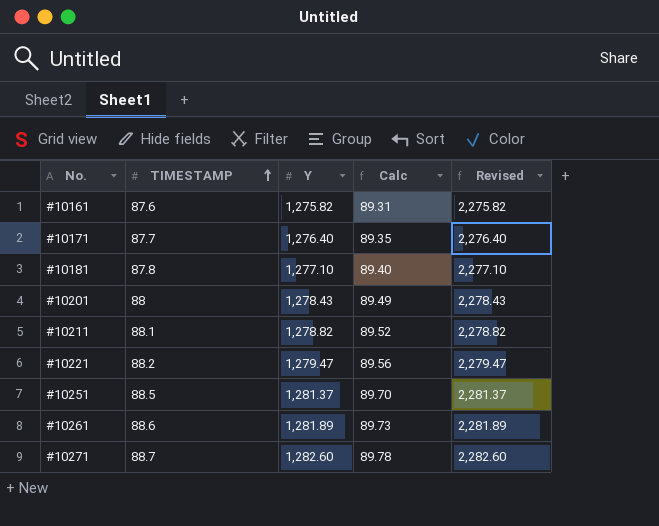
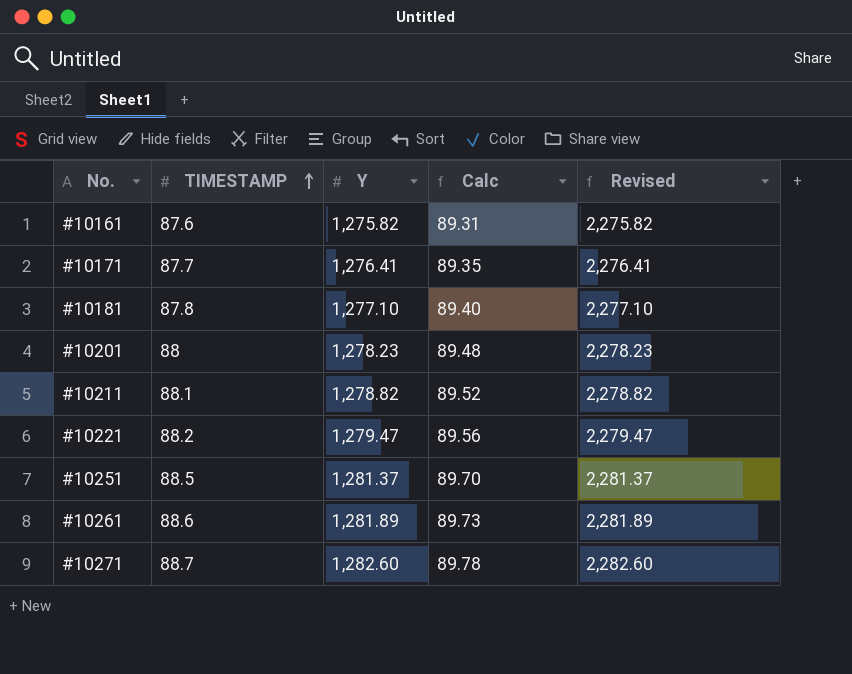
#10171 | Y: 1,276.40 -> 1,276.41
#10171 | Revised: 2,276.40 -> 2,276.41
#10201 | Y: 1,278.43 -> 1,278.23
#10201 | Calc: 89.49 -> 89.48
#10201 | Revised: 2,278.43 -> 2,278.23

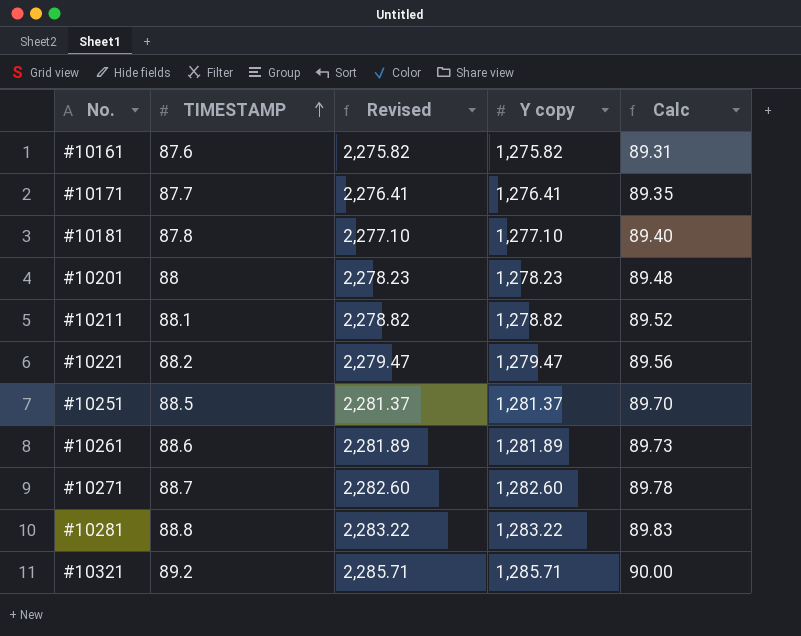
column Revised | position: 5 -> 3
column name: Y -> Y copy
row #10281: none -> 88.8 | 2,283.22 | 1,283.22 | 89.83
row #10321: none -> 89.2 | 2,285.71 | 1,285.71 | 90.00

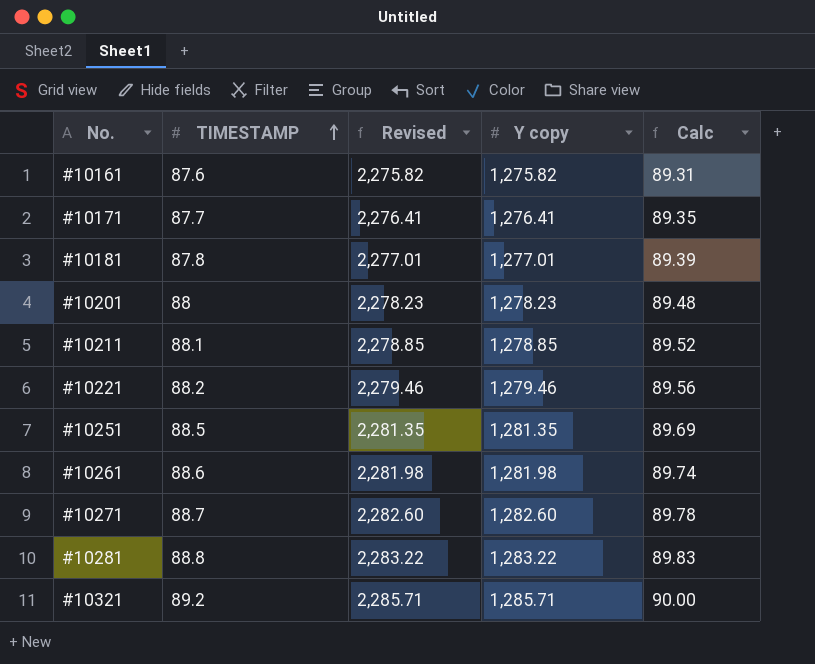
#10181 | Revised: 2,277.10 -> 2,277.01
#10181 | Y copy: 1,277.10 -> 1,277.01
#10181 | Calc: 89.40 -> 89.39
#10211 | Revised: 2,278.82 -> 2,278.85
#10211 | Y copy: 1,278.82 -> 1,278.85
#10221 | Revised: 2,279.47 -> 2,279.46
#10221 | Y copy: 1,279.47 -> 1,279.46
#10251 | Revised: 2,281.37 -> 2,281.35
#10251 | Y copy: 1,281.37 -> 1,281.35
#10251 | Calc: 89.70 -> 89.69
#10261 | Revised: 2,281.89 -> 2,281.98
#10261 | Y copy: 1,281.89 -> 1,281.98
#10261 | Calc: 89.73 -> 89.74

